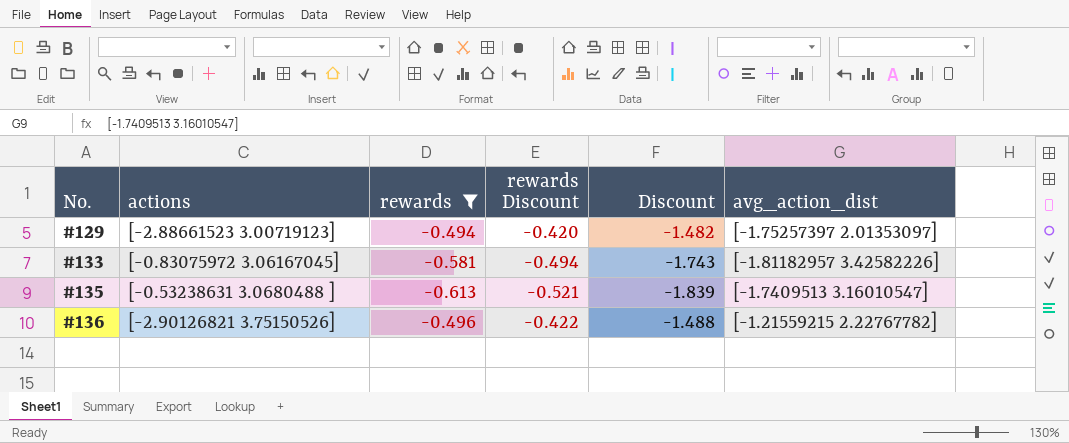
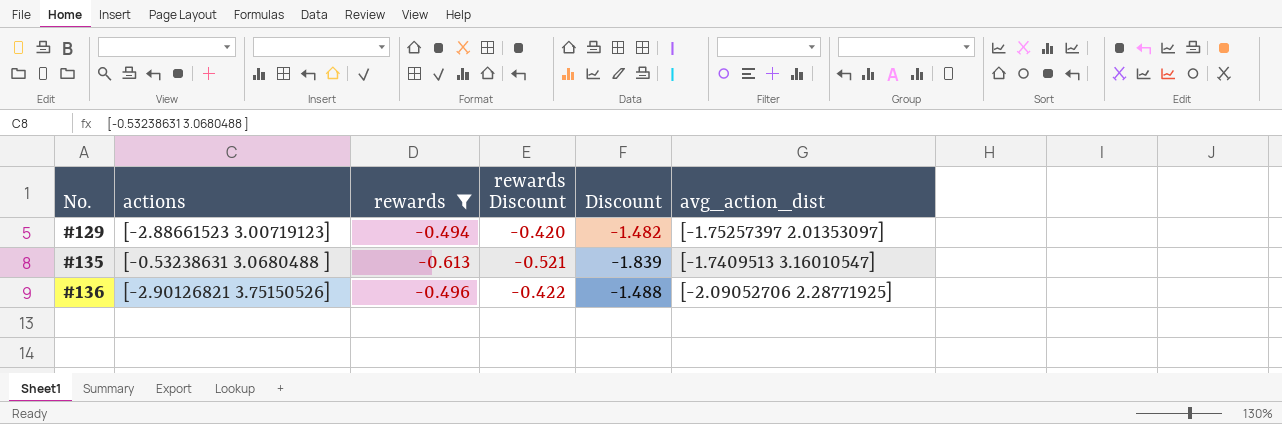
row #133: [-0.83075972 3.06167045] | -0.581 | -0.494 | -1.743 | [-1.81182957 3.42582226] -> none
#136 | avg_action_dist: [-1.21559215 2.22767782] -> [-2.09052706 2.28771925]

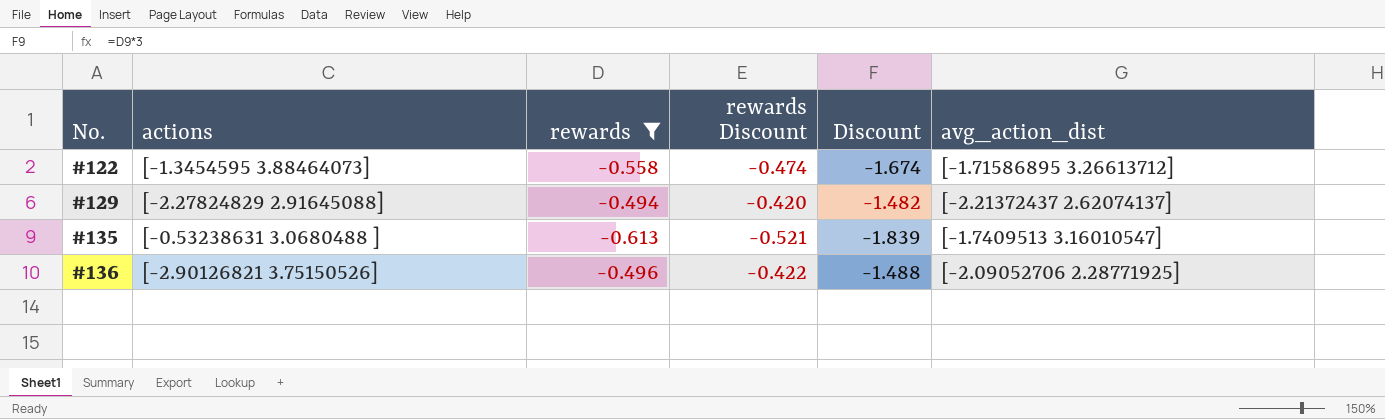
row #122: none -> [-1.3454595 3.88464073] | -0.558 | -0.474 | -1.674 | [-1.71586895 3.26613712]
#129 | actions: [-2.88661523 3.00719123] -> [-2.27824829 2.91645088]
#129 | avg_action_dist: [-1.75257397 2.01353097] -> [-2.21372437 2.62074137]

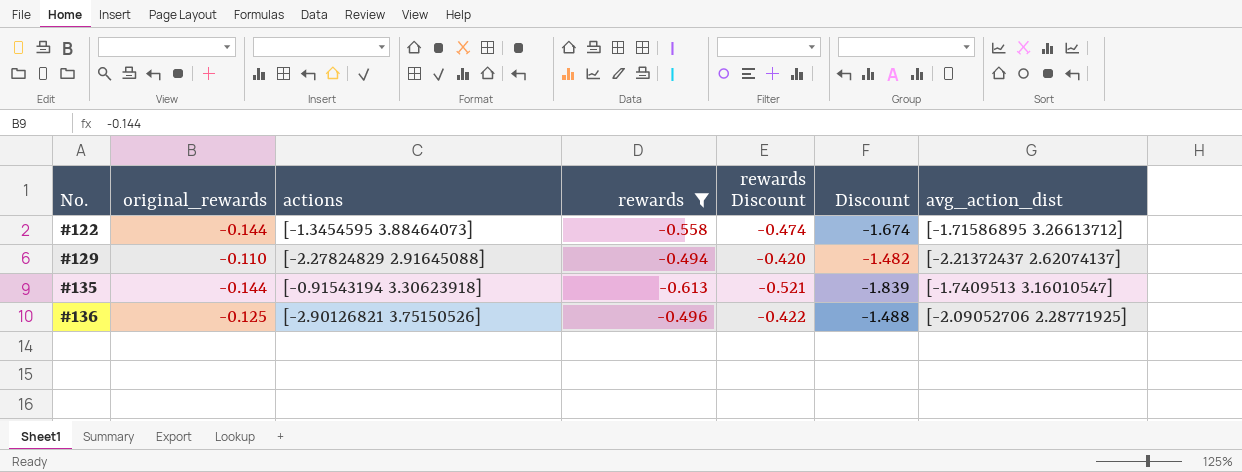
column original_rewards | position: none -> 2
#135 | actions: [-0.53238631 3.0680488 ] -> [-0.91543194 3.30623918]

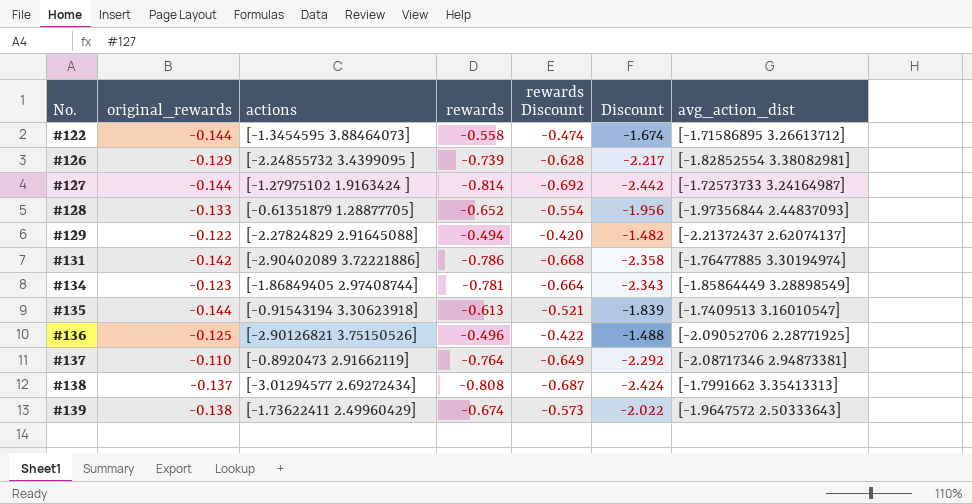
filter: rewards >= -0.613 -> none
#129 | original_rewards: -0.110 -> -0.122

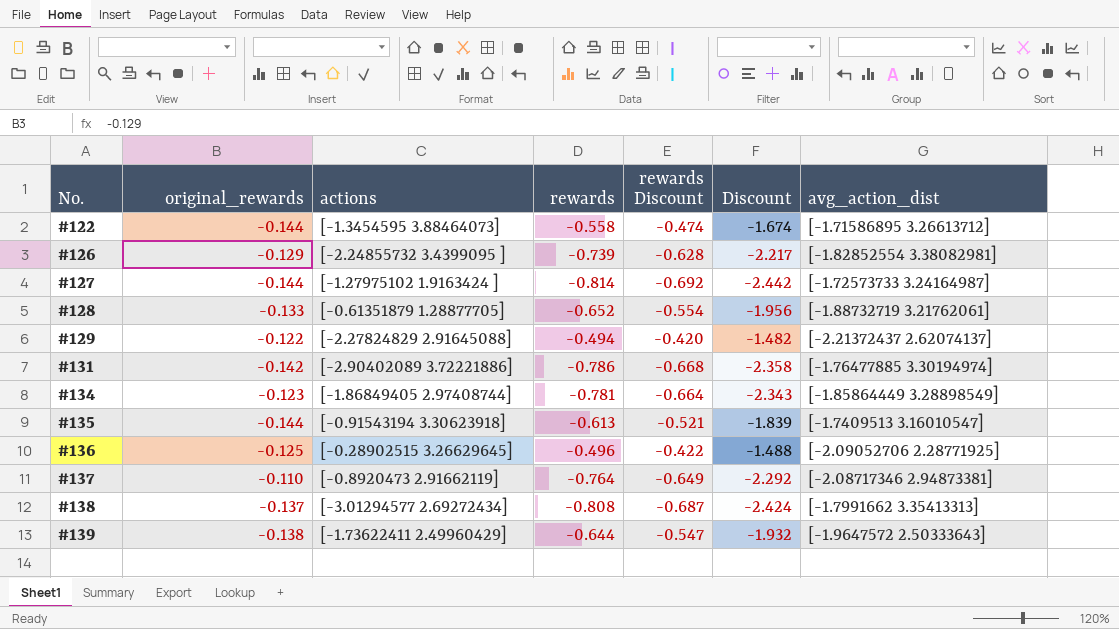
#128 | avg_action_dist: [-1.97356844 2.44837093] -> [-1.88732719 3.21762061]
#136 | actions: [-2.90126821 3.75150526] -> [-0.28902515 3.26629645]
#139 | rewards: -0.674 -> -0.644
#139 | rewards Discount: -0.573 -> -0.547
#139 | Discount: -2.022 -> -1.932

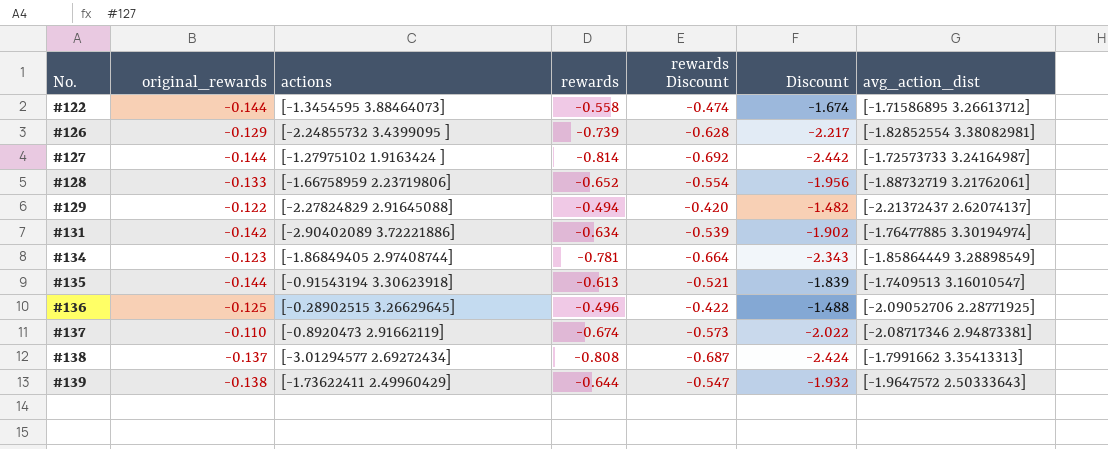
#128 | actions: [-0.61351879 1.28877705] -> [-1.66758959 2.23719806]
#131 | rewards: -0.786 -> -0.634
#131 | rewards Discount: -0.668 -> -0.539
#131 | Discount: -2.358 -> -1.902
#137 | rewards: -0.764 -> -0.674
#137 | rewards Discount: -0.649 -> -0.573
#137 | Discount: -2.292 -> -2.022

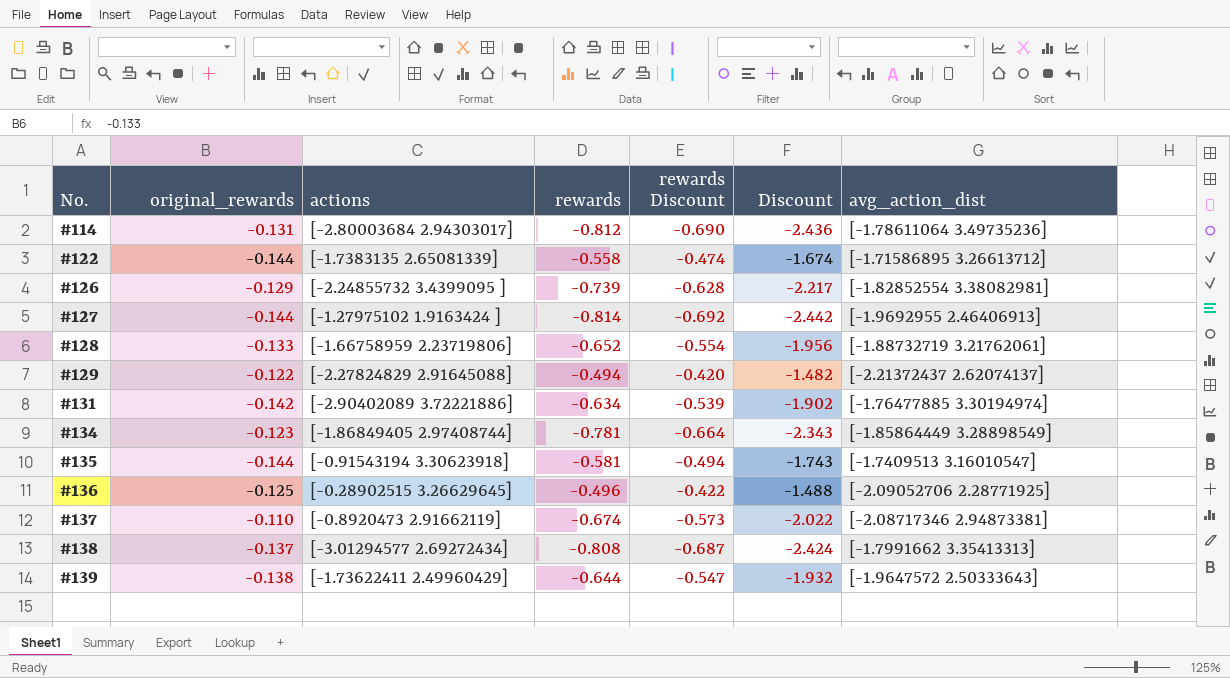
row #114: none -> -0.131 | [-2.80003684 2.94303017] | -0.812 | -0.690 | -2.436 | [-1.78611064 3.49735236]
#122 | actions: [-1.3454595 3.88464073] -> [-1.7383135 2.65081339]
#127 | avg_action_dist: [-1.72573733 3.24164987] -> [-1.9692955 2.46406913]
#135 | rewards: -0.613 -> -0.581
#135 | rewards Discount: -0.521 -> -0.494
#135 | Discount: -1.839 -> -1.743

